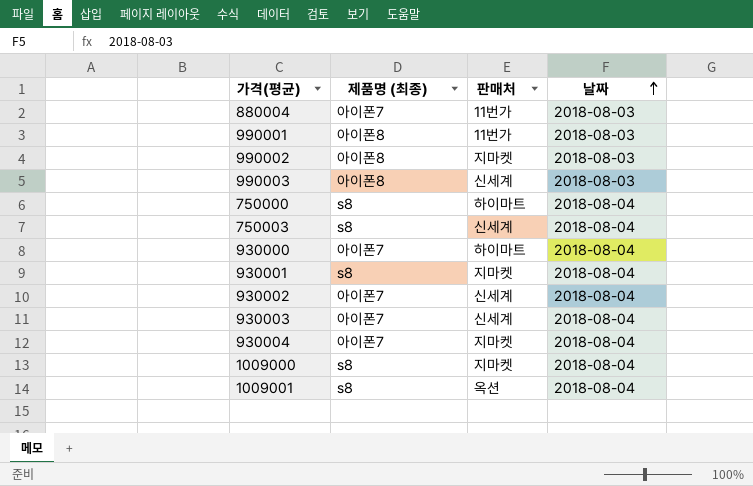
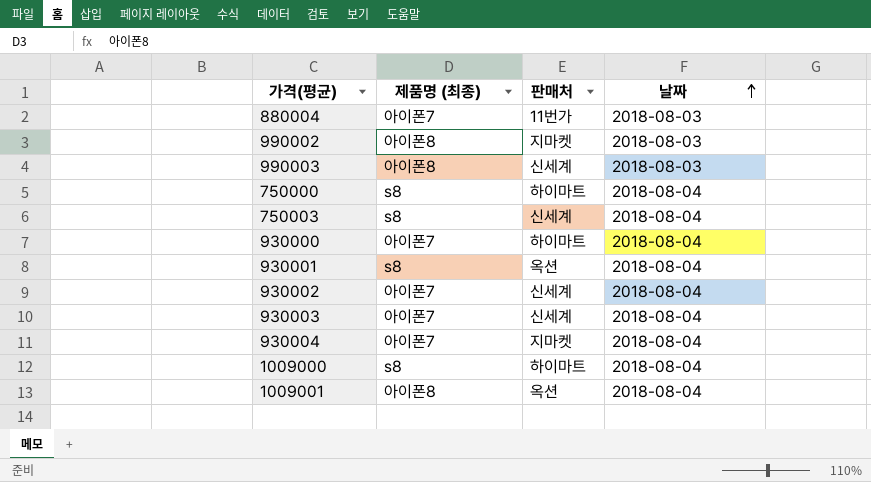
row 990001: 아이폰8 | 11번가 | 2018-08-03 -> none
930001 | 판매처: 지마켓 -> 옥션
1009000 | 판매처: 지마켓 -> 하이마트
1009001 | 제품명 (최종): s8 -> 아이폰8

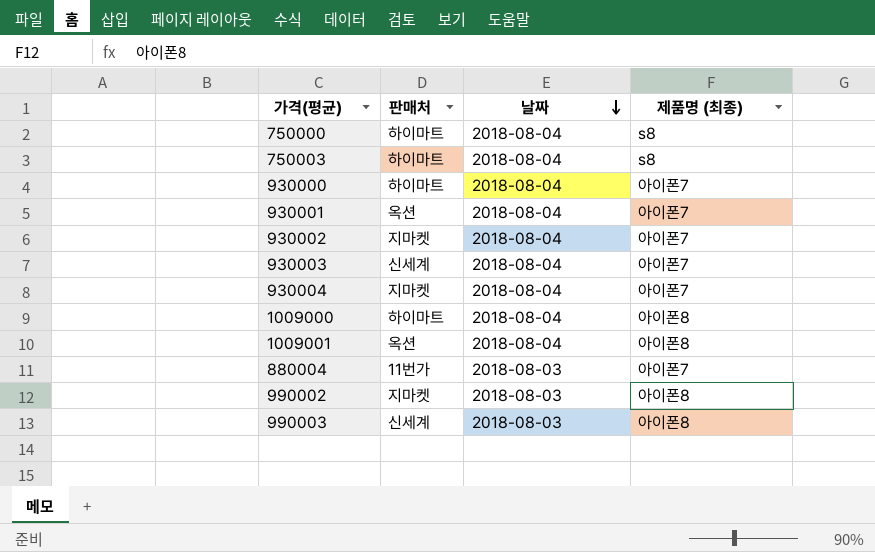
row order: 날짜 ascending -> 날짜 descending
column 제품명 (최종) | position: 2 -> 4
750003 | 판매처: 신세계 -> 하이마트
930001 | 제품명 (최종): s8 -> 아이폰7
930002 | 판매처: 신세계 -> 지마켓
1009000 | 제품명 (최종): s8 -> 아이폰8

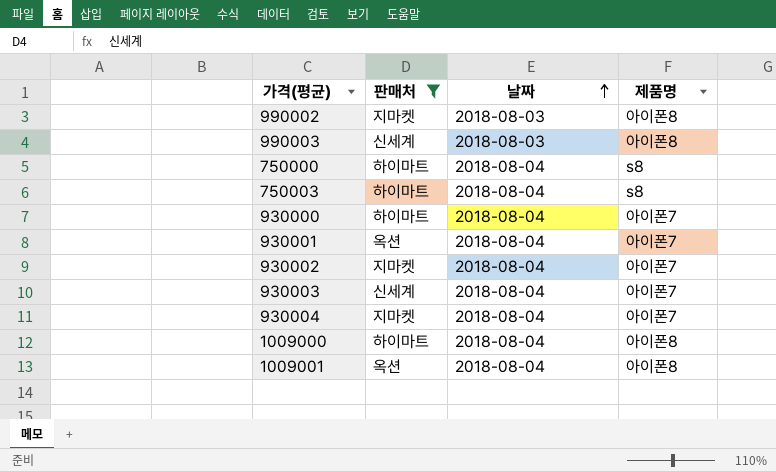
filter: none -> 판매처 != 11번가
row order: 날짜 descending -> 날짜 ascending
column name: 제품명 (최종) -> 제품명

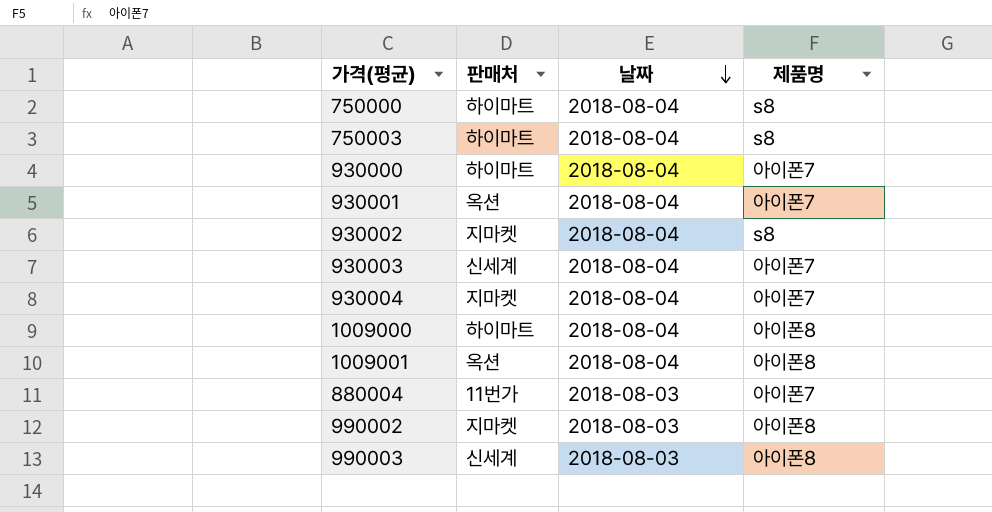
filter: 판매처 != 11번가 -> none
row order: 날짜 ascending -> 날짜 descending
930002 | 제품명: 아이폰7 -> s8

